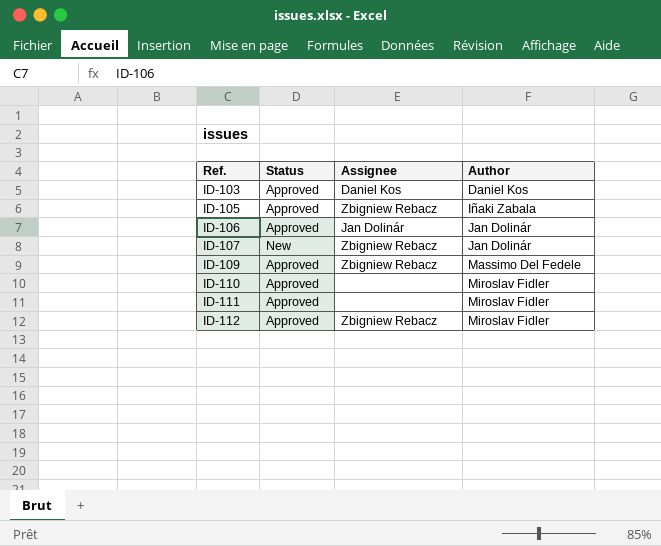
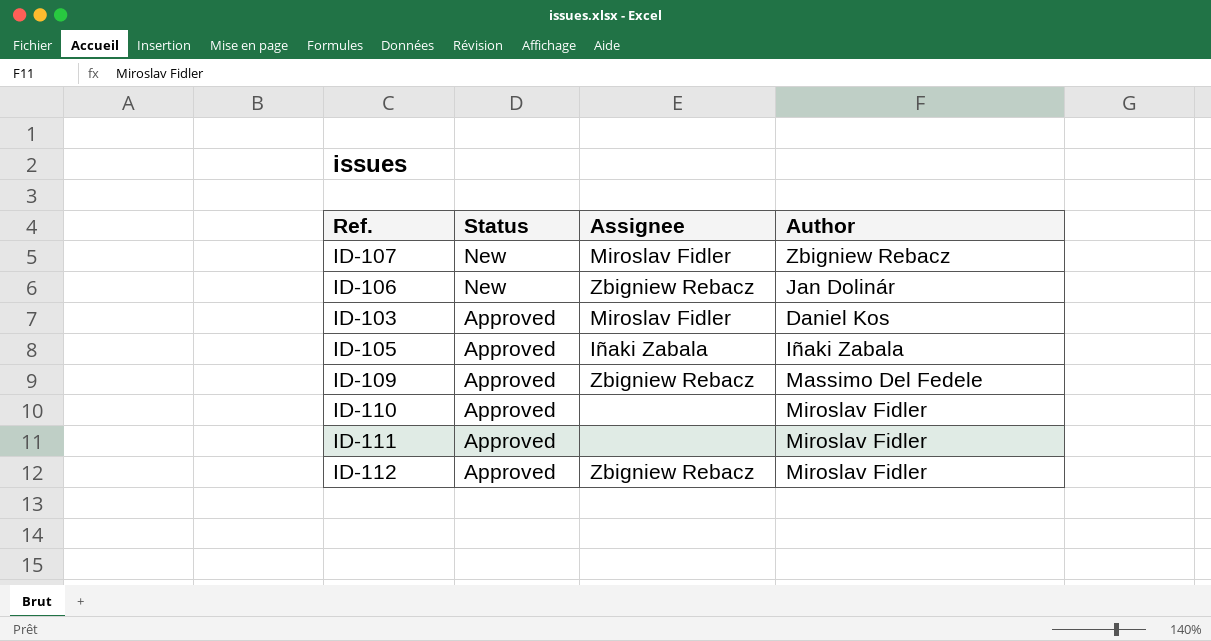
row order: Ref. ascending -> Status descending
ID-107 | Assignee: Zbigniew Rebacz -> Miroslav Fidler
ID-107 | Author: Jan Dolinár -> Zbigniew Rebacz
ID-106 | Status: Approved -> New
ID-106 | Assignee: Jan Dolinár -> Zbigniew Rebacz
ID-103 | Assignee: Daniel Kos -> Miroslav Fidler
ID-105 | Assignee: Zbigniew Rebacz -> Iñaki Zabala

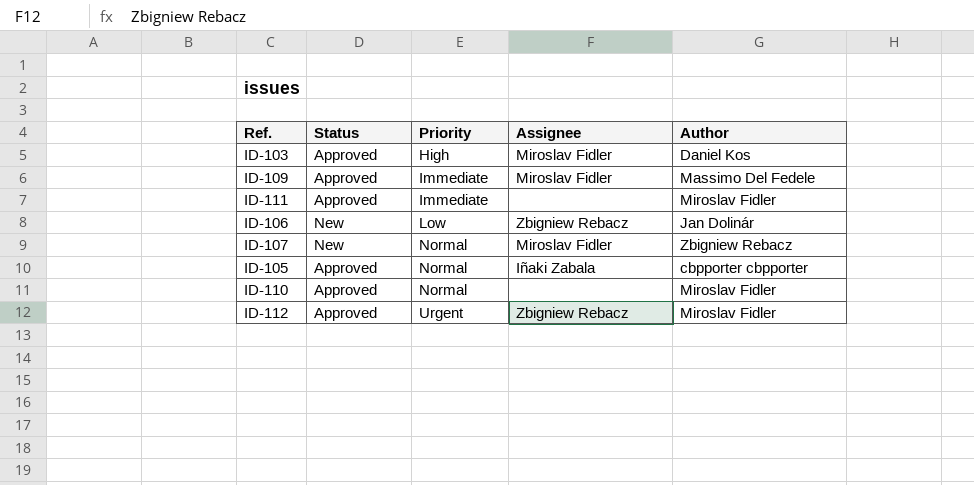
row order: Status descending -> Priority ascending
column Priority | position: none -> 3
ID-109 | Assignee: Zbigniew Rebacz -> Miroslav Fidler
ID-105 | Author: Iñaki Zabala -> cbpporter cbpporter

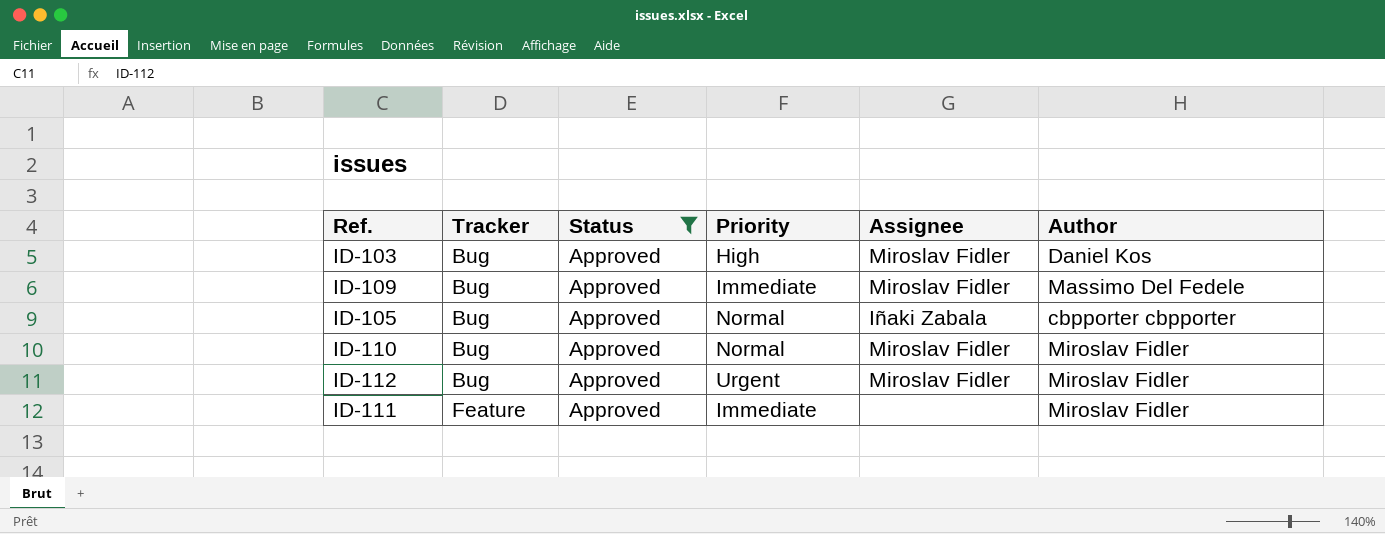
filter: none -> Status = Approved
row order: Priority ascending -> Tracker ascending
column Tracker | position: none -> 2
ID-110 | Assignee: none -> Miroslav Fidler
ID-112 | Assignee: Zbigniew Rebacz -> Miroslav Fidler

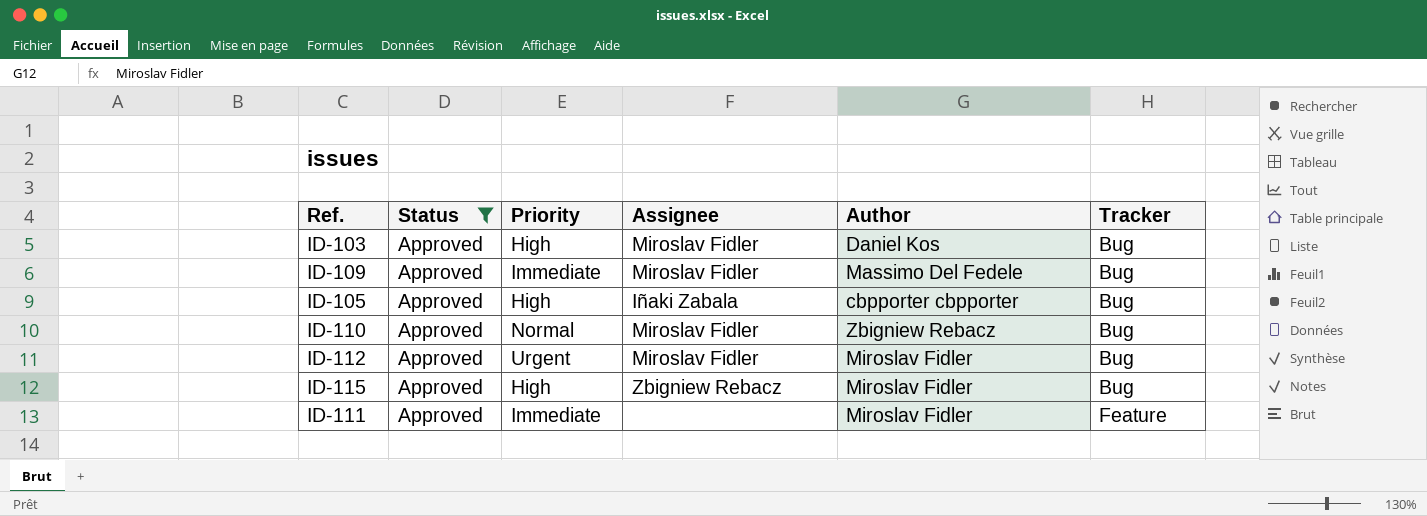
column Tracker | position: 2 -> 6
ID-105 | Priority: Normal -> High
ID-110 | Author: Miroslav Fidler -> Zbigniew Rebacz
row ID-115: none -> Approved | High | Zbigniew Rebacz | Miroslav Fidler | Bug

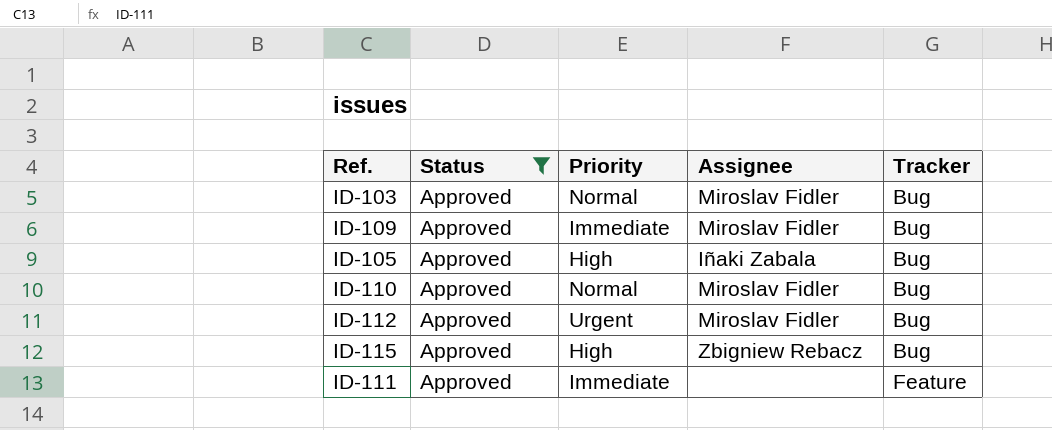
column Author | position: 5 -> none
ID-103 | Priority: High -> Normal

